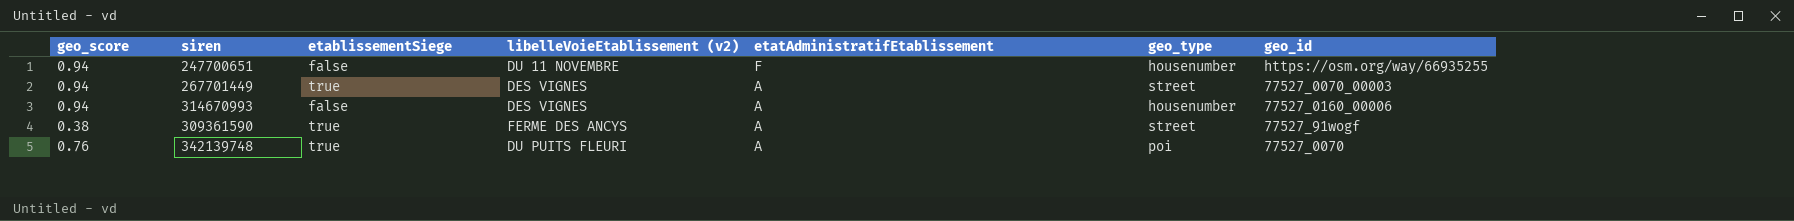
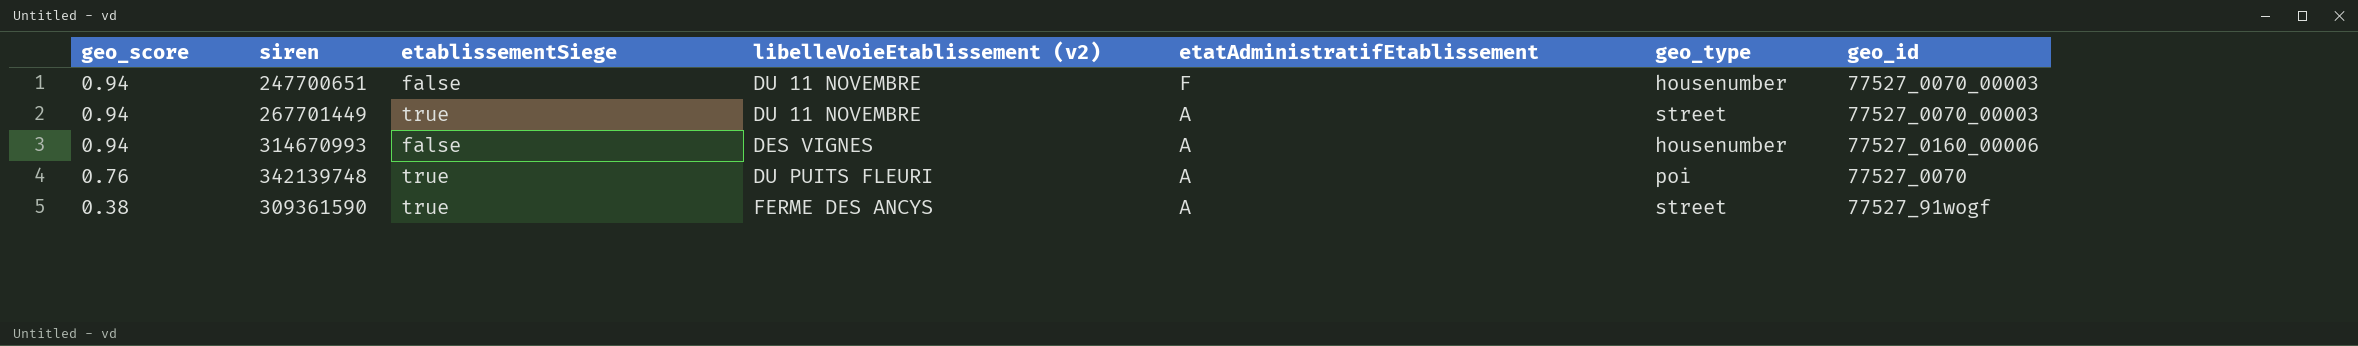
row order: etatAdministratifEtablissement descending -> geo_score descending
247700651 | geo_id: https://osm.org/way/66935255 -> 77527_0070_00003
267701449 | libelleVoieEtablissement (v2): DES VIGNES -> DU 11 NOVEMBRE

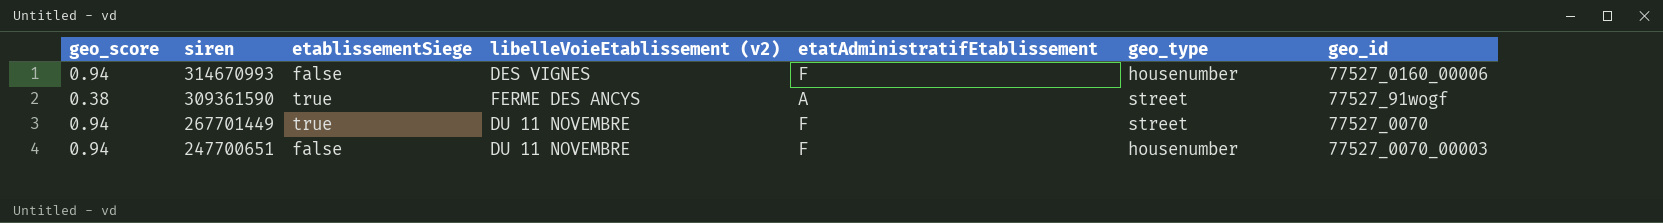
row order: geo_score descending -> siren descending
row 342139748: 0.76 | true | DU PUITS FLEURI | A | poi | 77527_0070 -> none
314670993 | etatAdministratifEtablissement: A -> F
267701449 | etatAdministratifEtablissement: A -> F
267701449 | geo_id: 77527_0070_00003 -> 77527_0070

